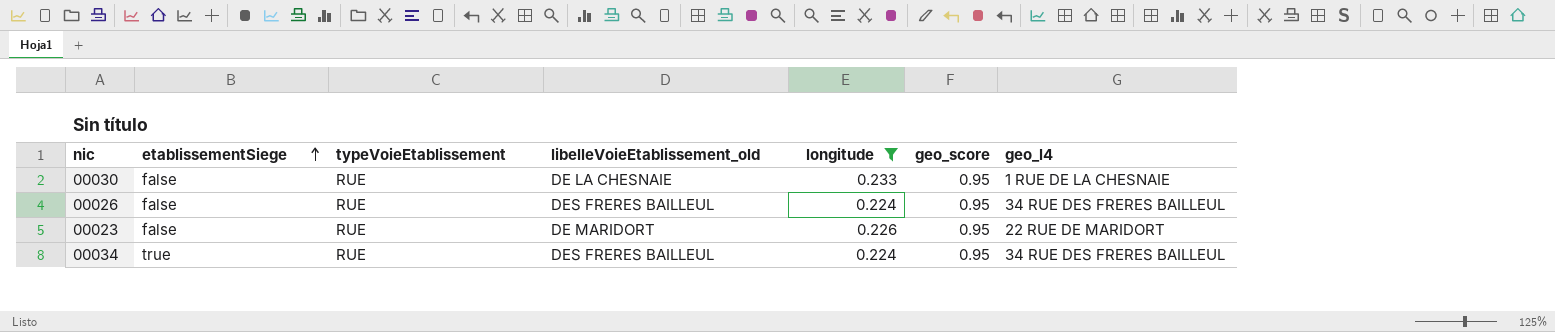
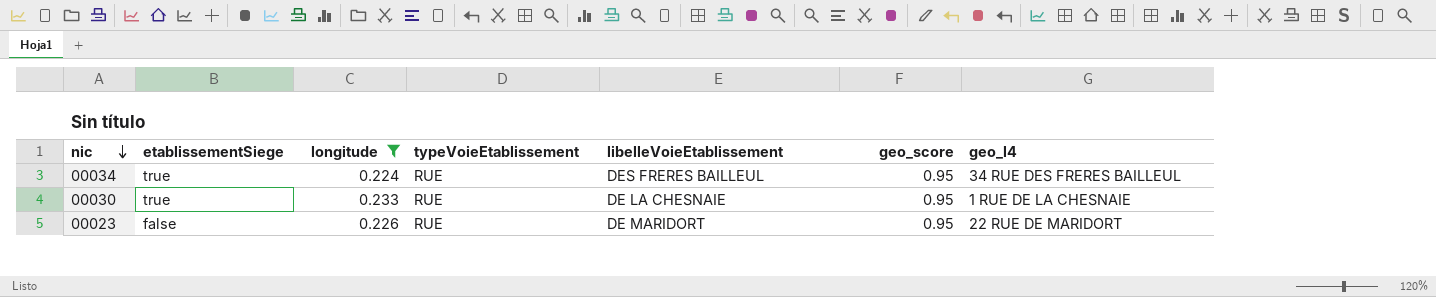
row order: etablissementSiege ascending -> nic descending
column longitude | position: 5 -> 3
column name: libelleVoieEtablissement_old -> libelleVoieEtablissement
row 00026: false | RUE | DES FRERES BAILLEUL | 0.224 | 0.95 | 34 RUE DES FRERES BAILLEUL -> none
00030 | etablissementSiege: false -> true

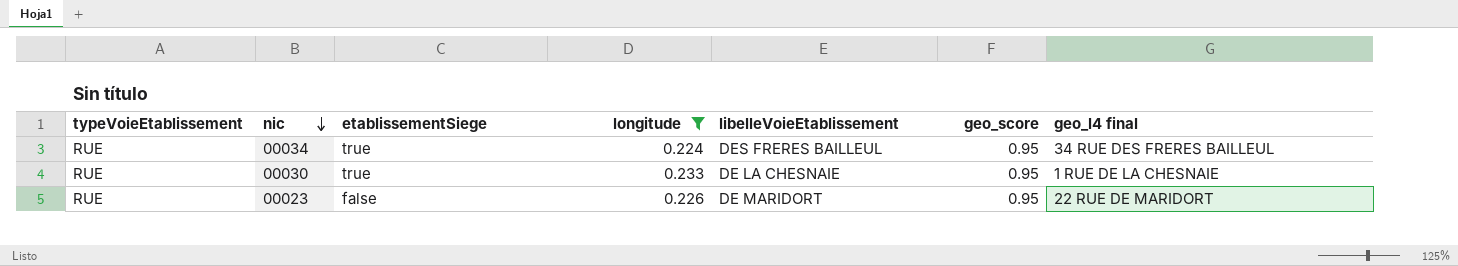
column typeVoieEtablissement | position: 4 -> 1
column name: geo_l4 -> geo_l4 final

